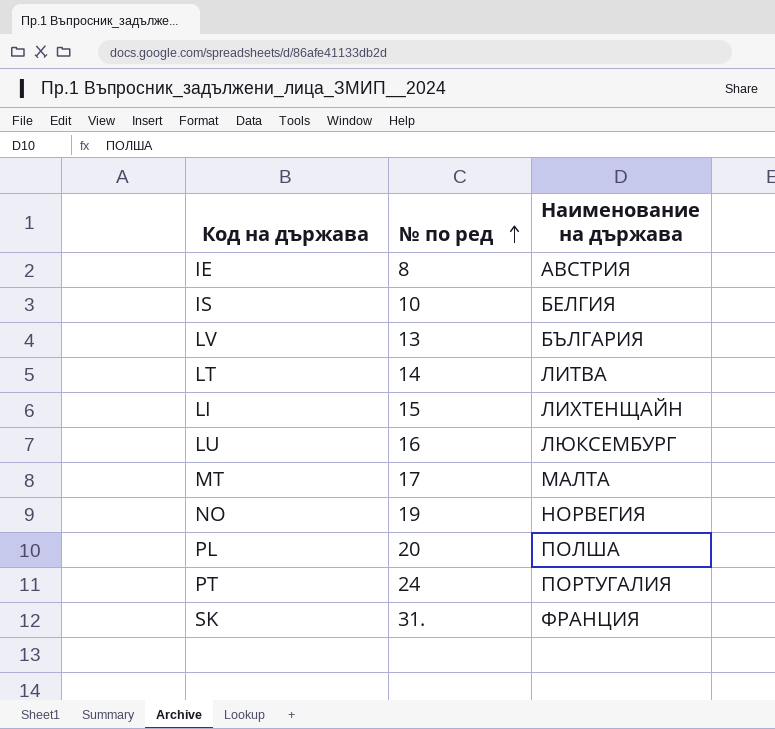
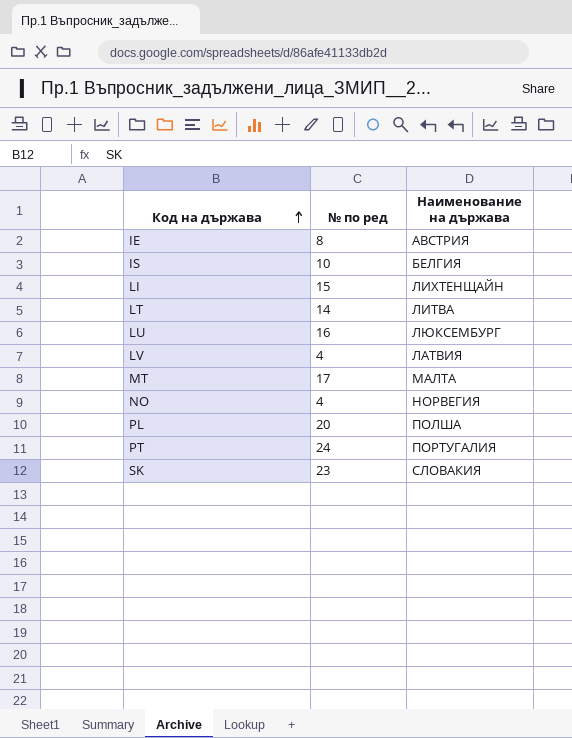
row order: № по ред ascending -> Код на държава ascending
LV | № по ред: 13 -> 4
LV | Наименование на държава: БЪЛГАРИЯ -> ЛАТВИЯ
NO | № по ред: 19 -> 4
SK | № по ред: 31. -> 23
SK | Наименование на държава: ФРАНЦИЯ -> СЛОВАКИЯ

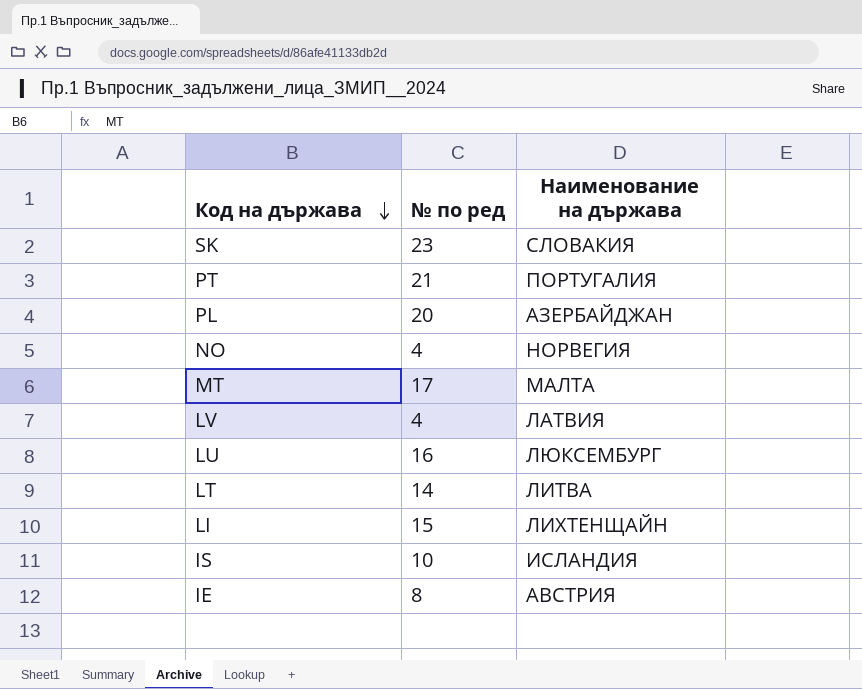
row order: Код на държава ascending -> Код на държава descending
PT | № по ред: 24 -> 21
PL | Наименование на държава: ПОЛША -> АЗЕРБАЙДЖАН
IS | Наименование на държава: БЕЛГИЯ -> ИСЛАНДИЯ

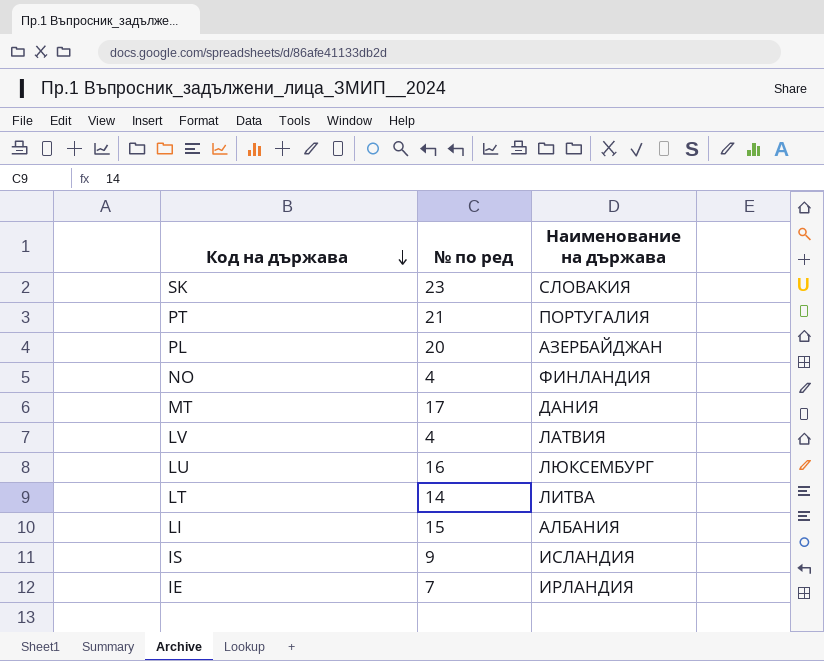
NO | Наименование на държава: НОРВЕГИЯ -> ФИНЛАНДИЯ
MT | Наименование на държава: МАЛТА -> ДАНИЯ
LI | Наименование на държава: ЛИХТЕНЩАЙН -> АЛБАНИЯ
IS | № по ред: 10 -> 9
IE | № по ред: 8 -> 7
IE | Наименование на държава: АВСТРИЯ -> ИРЛАНДИЯ

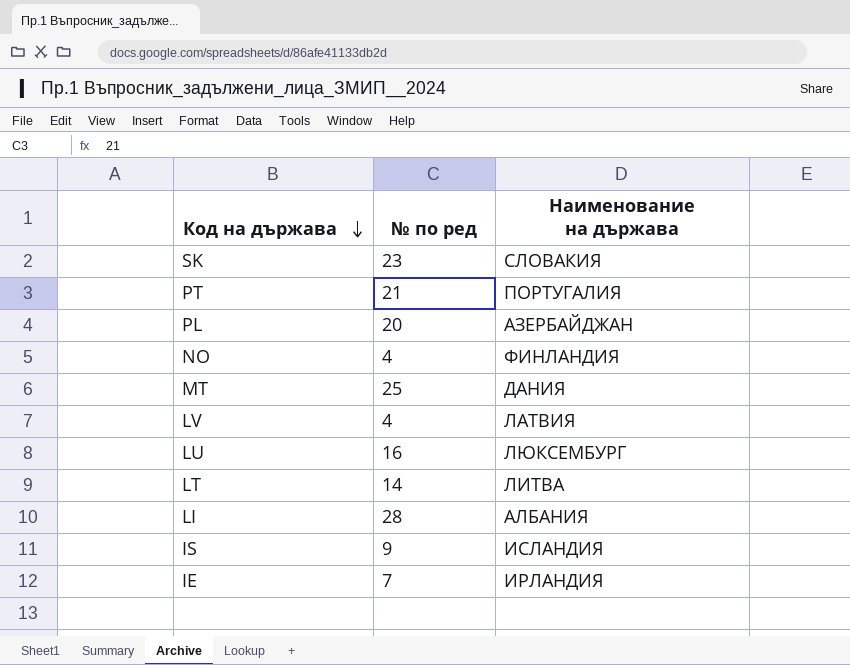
MT | № по ред: 17 -> 25
LI | № по ред: 15 -> 28

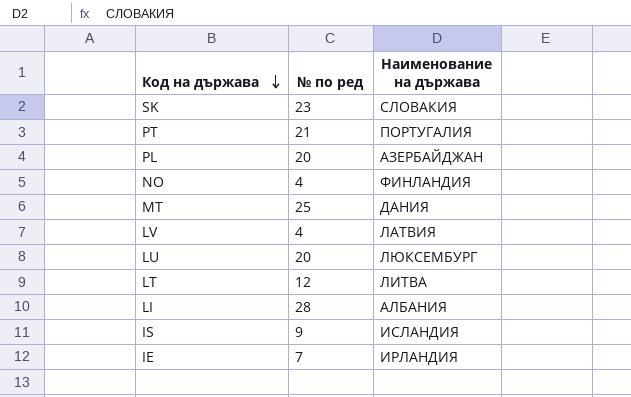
LU | № по ред: 16 -> 20
LT | № по ред: 14 -> 12

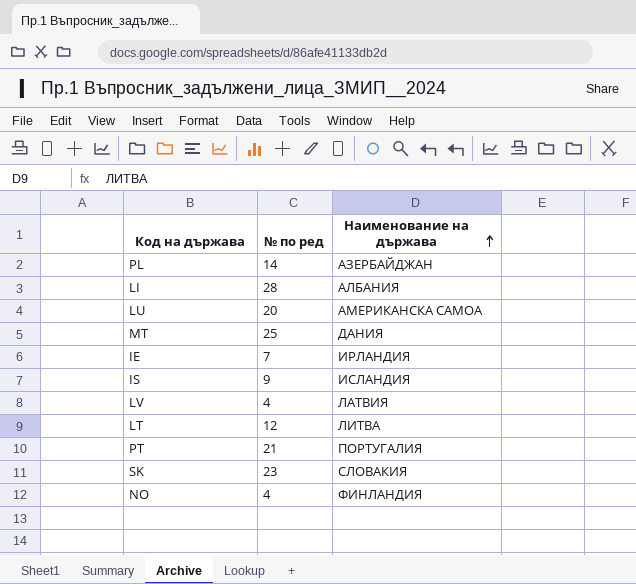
row order: Код на държава descending -> Наименование на държава ascending
PL | № по ред: 20 -> 14
LU | Наименование на държава: ЛЮКСЕМБУРГ -> АМЕРИКАНСКА САМОА

